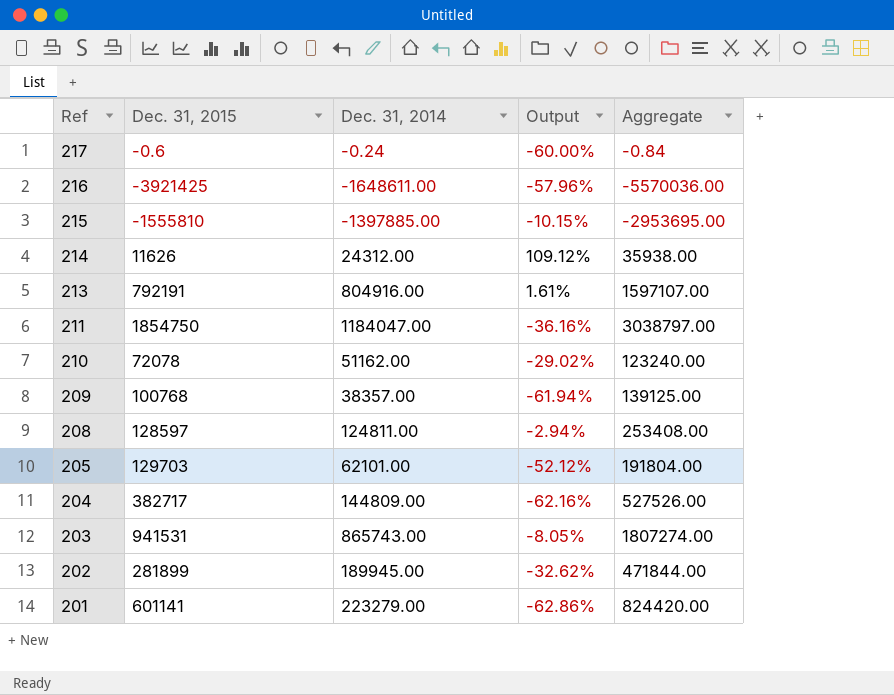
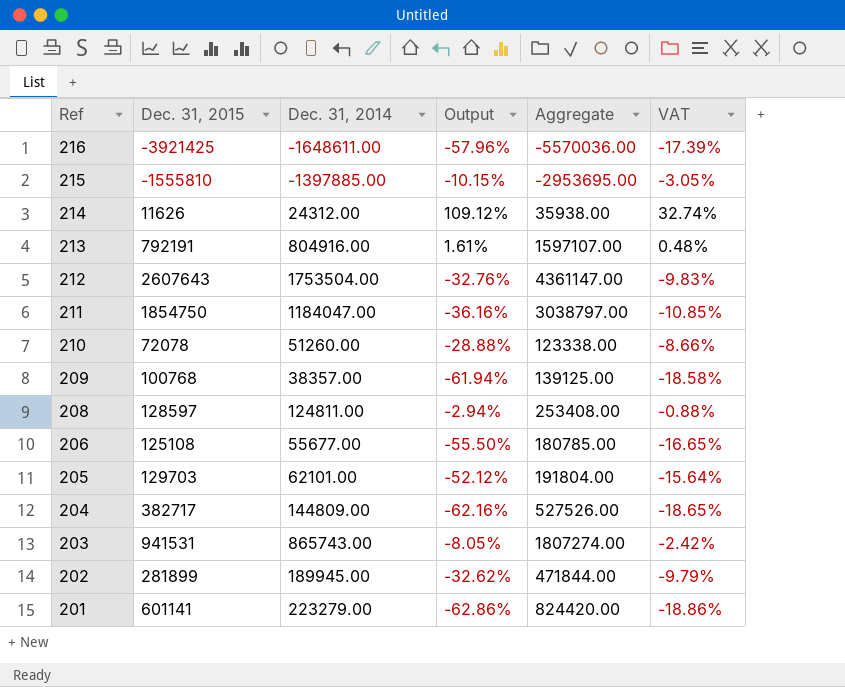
column VAT | formula: none -> [Output] * 0.3
row 217: -0.6 | -0.24 | -60.00% | -0.84 -> none
row 212: none -> 2607643 | 1753504.00 | -32.76% | 4361147.00 | -9.83%
210 | Dec. 31, 2014: 51162.00 -> 51260.00
210 | Output: -29.02% -> -28.88%
210 | Aggregate: 123240.00 -> 123338.00
row 206: none -> 125108 | 55677.00 | -55.50% | 180785.00 | -16.65%

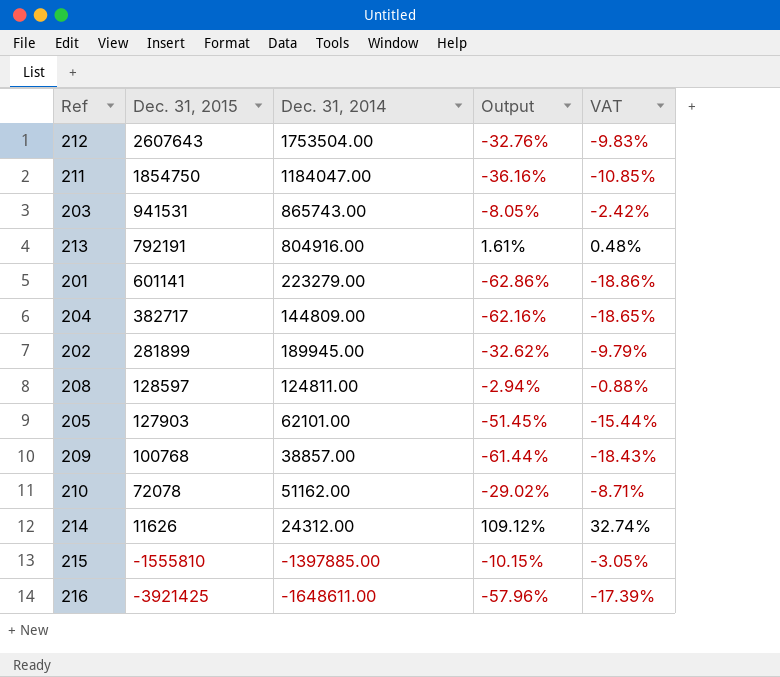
row order: Ref descending -> Dec. 31, 2015 descending
column Aggregate | formula: [Dec. 31, 2015] + [Dec. 31, 2014] -> none
row 206: 125108 | 55677.00 | -55.50% | 180785.00 | -16.65% -> none
205 | Dec. 31, 2015: 129703 -> 127903
205 | Output: -52.12% -> -51.45%
205 | VAT: -15.64% -> -15.44%
209 | Dec. 31, 2014: 38357.00 -> 38857.00
209 | Output: -61.94% -> -61.44%
209 | VAT: -18.58% -> -18.43%
210 | Dec. 31, 2014: 51260.00 -> 51162.00
210 | Output: -28.88% -> -29.02%
210 | VAT: -8.66% -> -8.71%

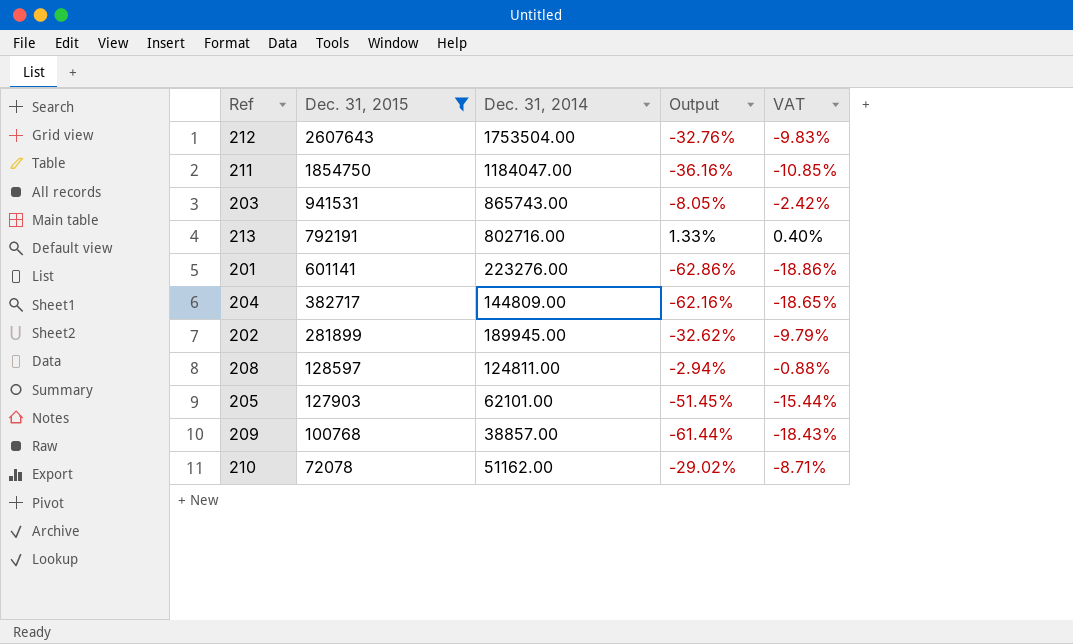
filter: none -> Dec. 31, 2015 >= 72078
213 | Dec. 31, 2014: 804916.00 -> 802716.00
213 | Output: 1.61% -> 1.33%
213 | VAT: 0.48% -> 0.40%
201 | Dec. 31, 2014: 223279.00 -> 223276.00

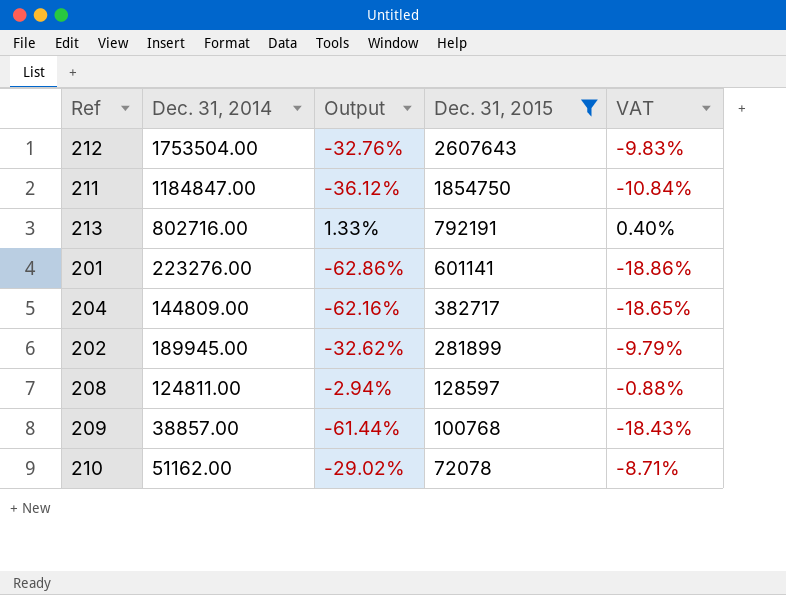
column Dec. 31, 2015 | position: 2 -> 4
row 203: 941531 | 865743.00 | -8.05% | -2.42% -> none
row 205: 127903 | 62101.00 | -51.45% | -15.44% -> none
211 | Dec. 31, 2014: 1184047.00 -> 1184847.00
211 | Output: -36.16% -> -36.12%
211 | VAT: -10.85% -> -10.84%

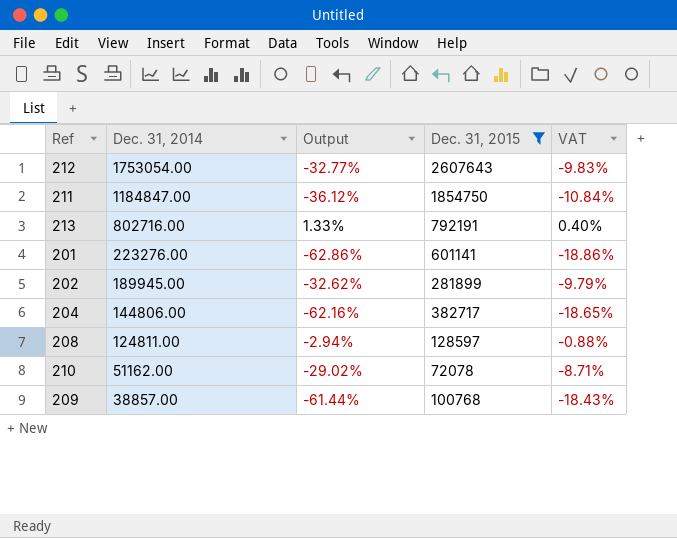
row order: Dec. 31, 2015 descending -> Dec. 31, 2014 descending
212 | Dec. 31, 2014: 1753504.00 -> 1753054.00
212 | Output: -32.76% -> -32.77%
204 | Dec. 31, 2014: 144809.00 -> 144806.00

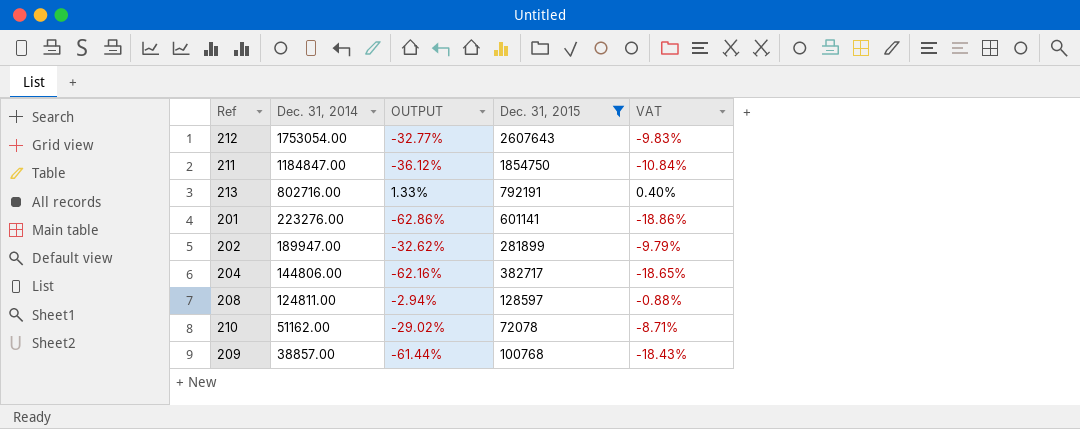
column name: Output -> OUTPUT
202 | Dec. 31, 2014: 189945.00 -> 189947.00

